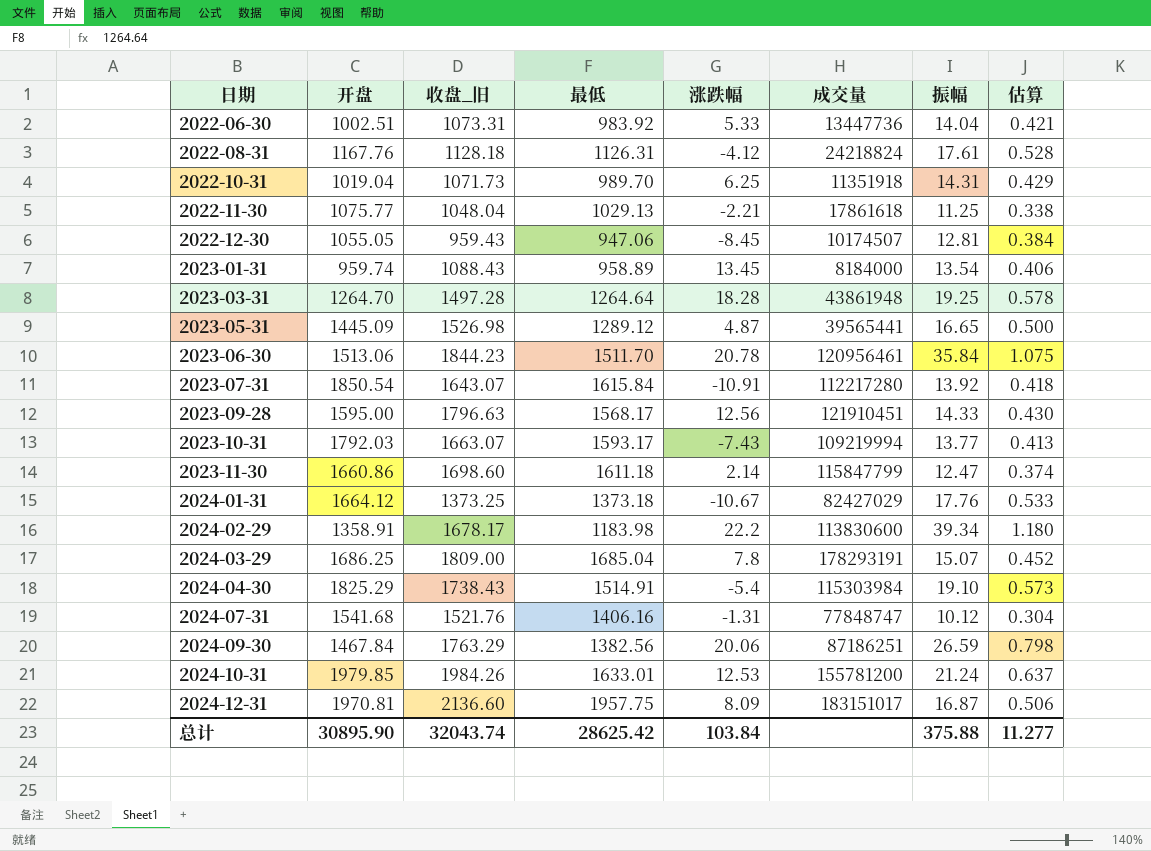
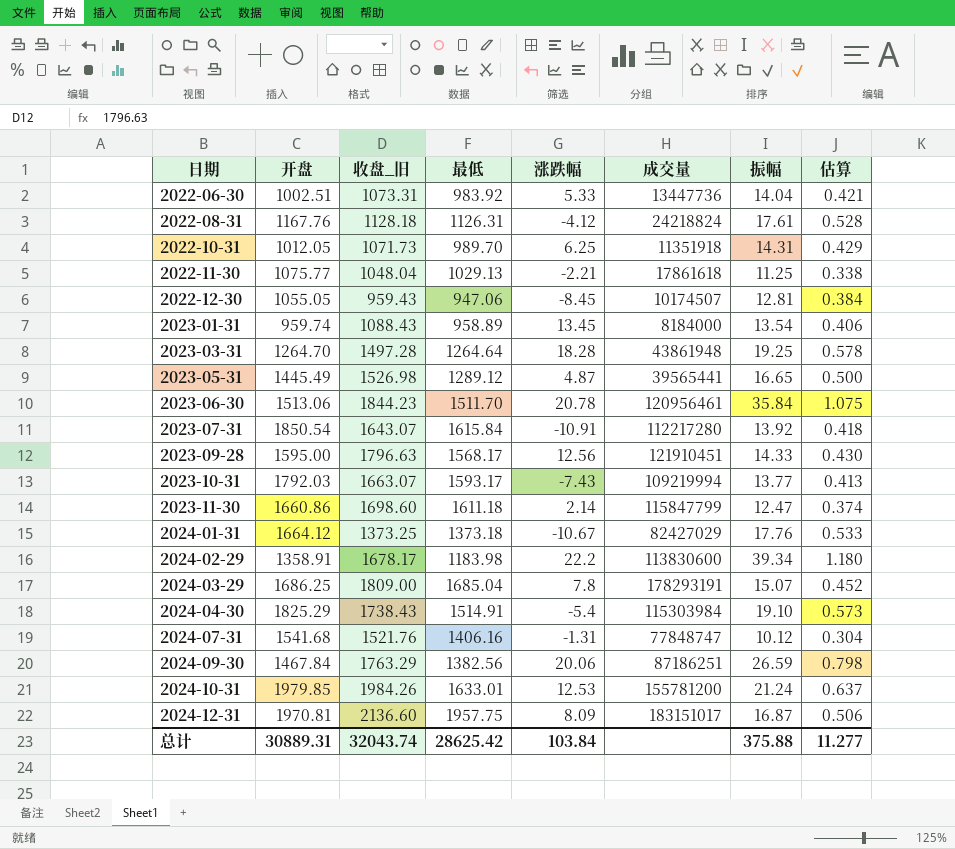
2022-10-31 | 开盘: 1019.04 -> 1012.05
2023-05-31 | 开盘: 1445.09 -> 1445.49
总计 | 开盘: 30895.90 -> 30889.31

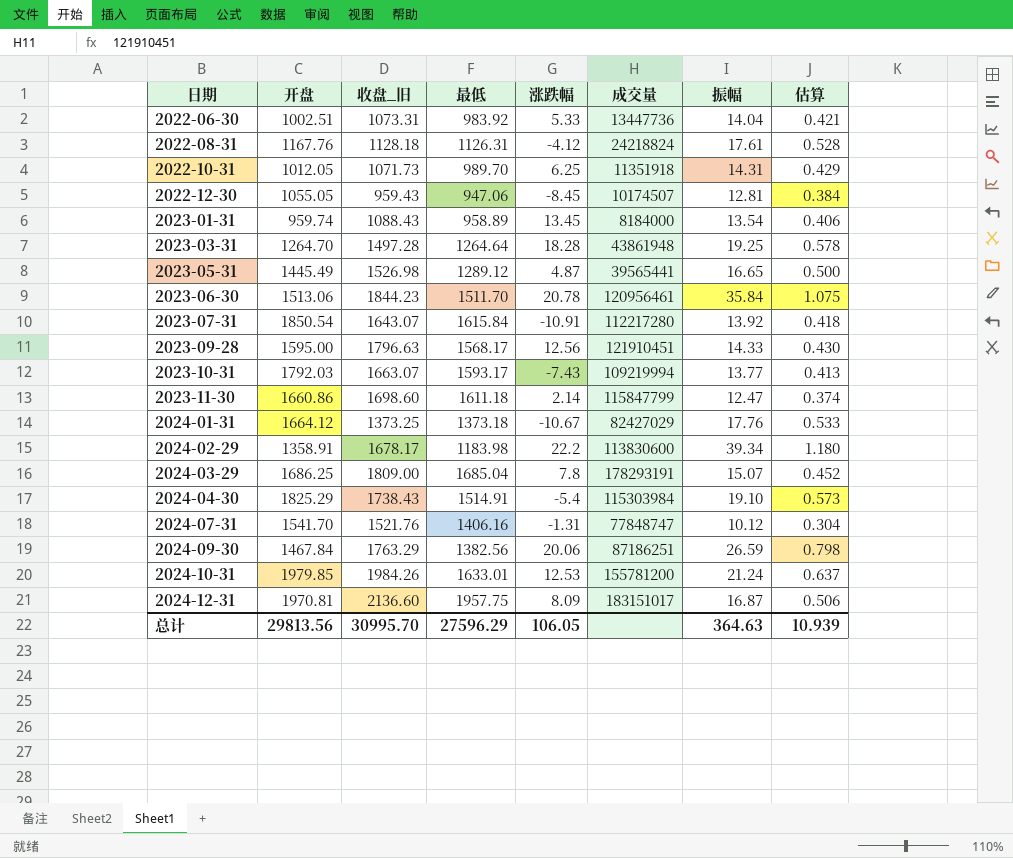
row 2022-11-30: 1075.77 | 1048.04 | 1029.13 | -2.21 | 17861618 | 11.25 | 0.338 -> none
2024-07-31 | 开盘: 1541.68 -> 1541.70
总计 | 开盘: 30889.31 -> 29813.56
总计 | 收盘_旧: 32043.74 -> 30995.70
总计 | 最低: 28625.42 -> 27596.29
总计 | 涨跌幅: 103.84 -> 106.05
总计 | 振幅: 375.88 -> 364.63
总计 | 估算: 11.277 -> 10.939

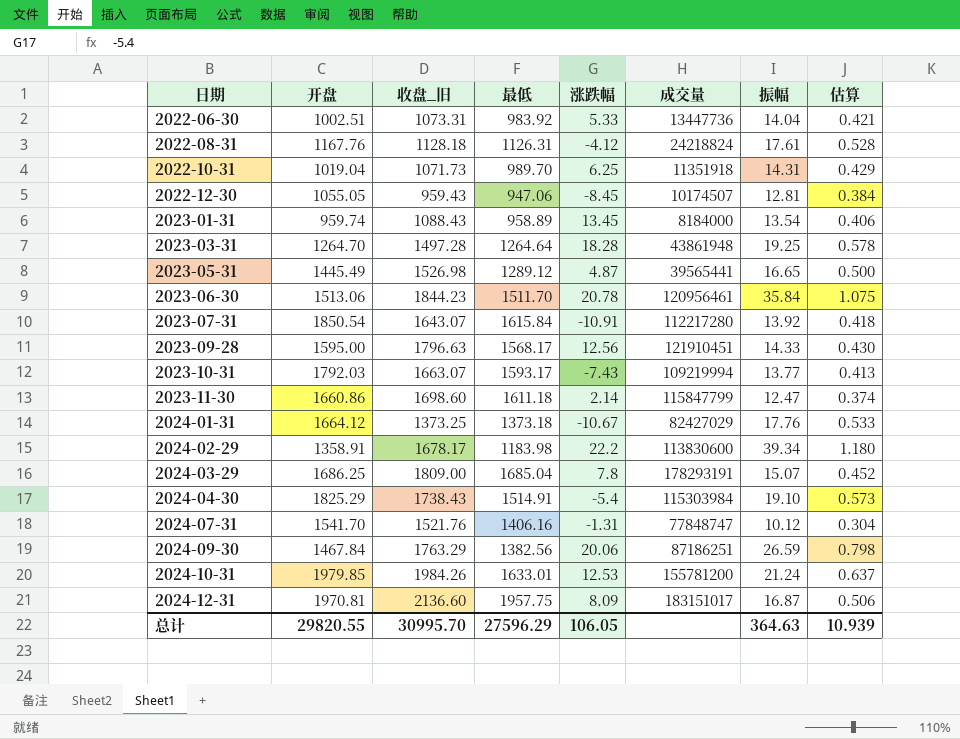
2022-10-31 | 开盘: 1012.05 -> 1019.04
总计 | 开盘: 29813.56 -> 29820.55

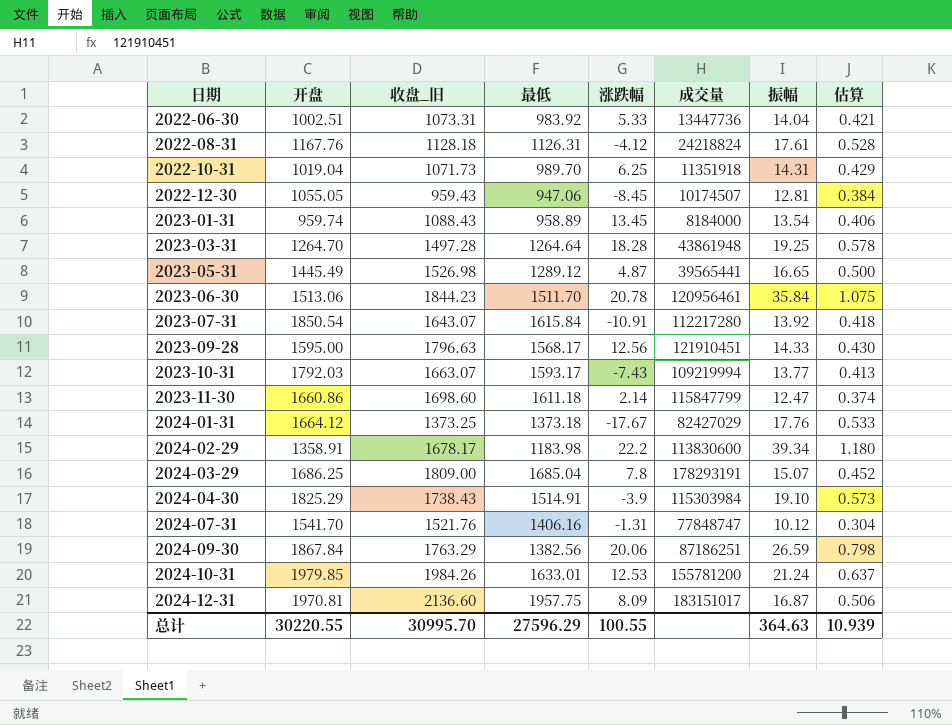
2024-01-31 | 涨跌幅: -10.67 -> -17.67
2024-04-30 | 涨跌幅: -5.4 -> -3.9
2024-09-30 | 开盘: 1467.84 -> 1867.84
总计 | 开盘: 29820.55 -> 30220.55
总计 | 涨跌幅: 106.05 -> 100.55

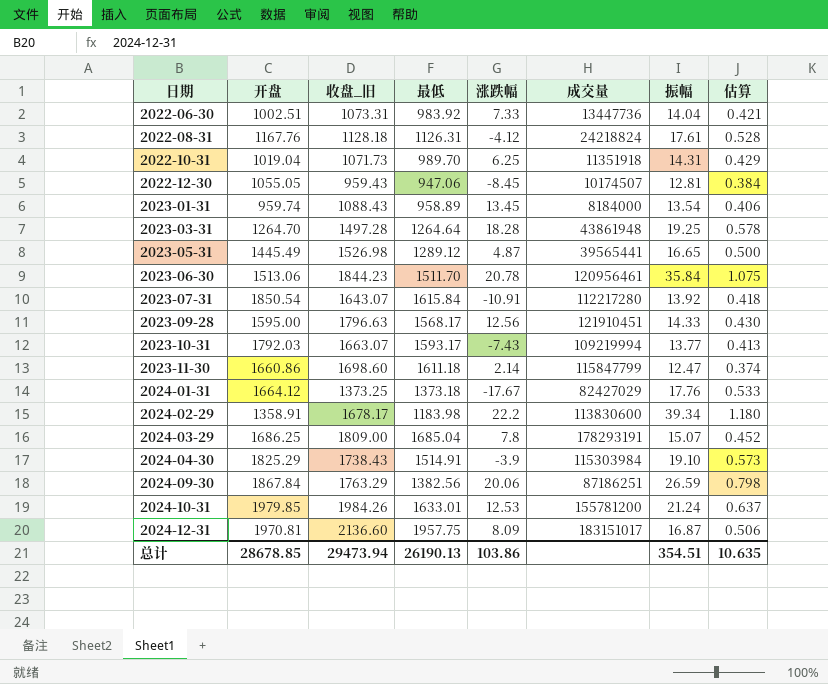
row 2024-07-31: 1541.70 | 1521.76 | 1406.16 | -1.31 | 77848747 | 10.12 | 0.304 -> none
2022-06-30 | 涨跌幅: 5.33 -> 7.33
总计 | 开盘: 30220.55 -> 28678.85
总计 | 收盘_旧: 30995.70 -> 29473.94
总计 | 最低: 27596.29 -> 26190.13
总计 | 涨跌幅: 100.55 -> 103.86
总计 | 振幅: 364.63 -> 354.51
总计 | 估算: 10.939 -> 10.635

